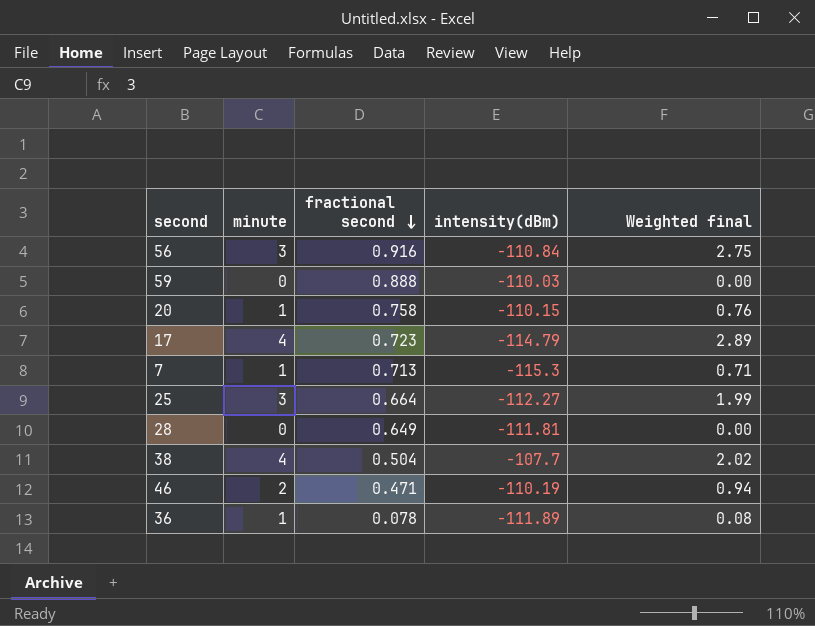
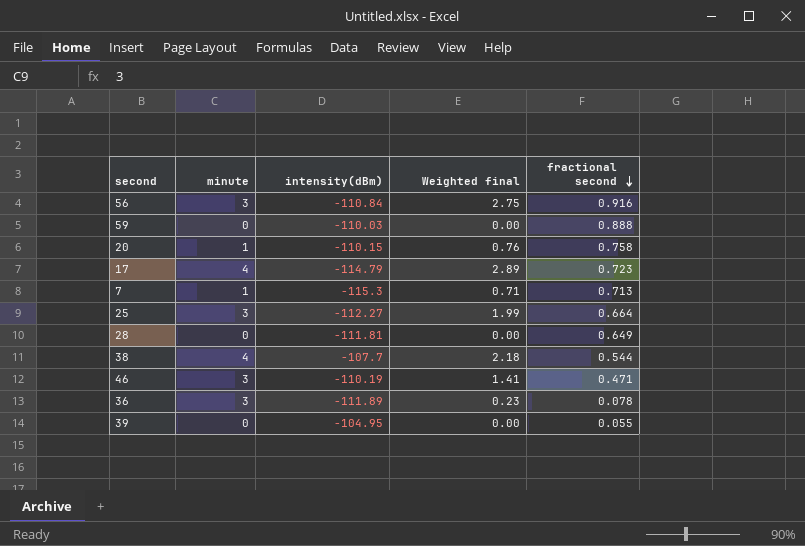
column fractional second | position: 3 -> 5
38 | Weighted final: 2.02 -> 2.18
38 | fractional second: 0.504 -> 0.544
46 | minute: 2 -> 3
46 | Weighted final: 0.94 -> 1.41
36 | minute: 1 -> 3
36 | Weighted final: 0.08 -> 0.23
row 39: none -> 0 | -104.95 | 0.00 | 0.055

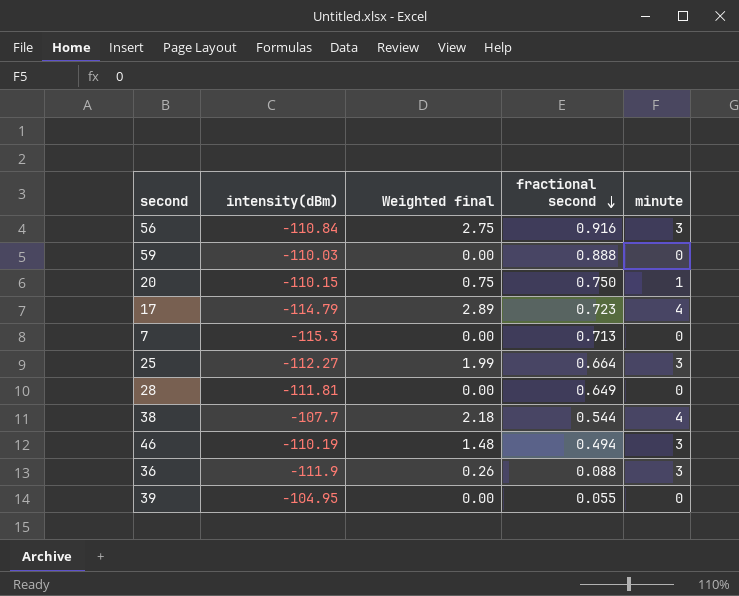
column minute | position: 2 -> 5
20 | Weighted final: 0.76 -> 0.75
20 | fractional second: 0.758 -> 0.750
7 | Weighted final: 0.71 -> 0.00
7 | minute: 1 -> 0
46 | Weighted final: 1.41 -> 1.48
46 | fractional second: 0.471 -> 0.494
36 | intensity(dBm): -111.89 -> -111.9
36 | Weighted final: 0.23 -> 0.26
36 | fractional second: 0.078 -> 0.088

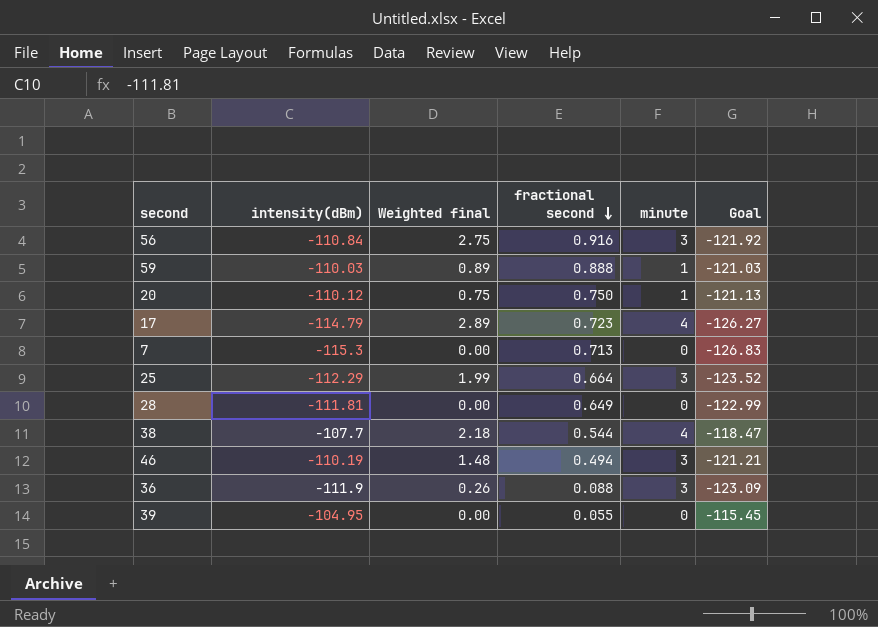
column Goal | formula: none -> [intensity(dBm)] * 1.1
59 | Weighted final: 0.00 -> 0.89
59 | minute: 0 -> 1
20 | intensity(dBm): -110.15 -> -110.12
25 | intensity(dBm): -112.27 -> -112.29

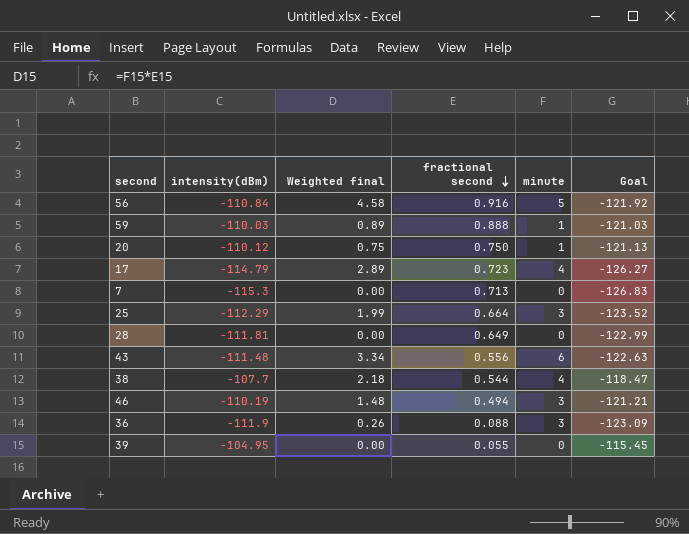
56 | Weighted final: 2.75 -> 4.58
56 | minute: 3 -> 5
row 43: none -> -111.48 | 3.34 | 0.556 | 6 | -122.63

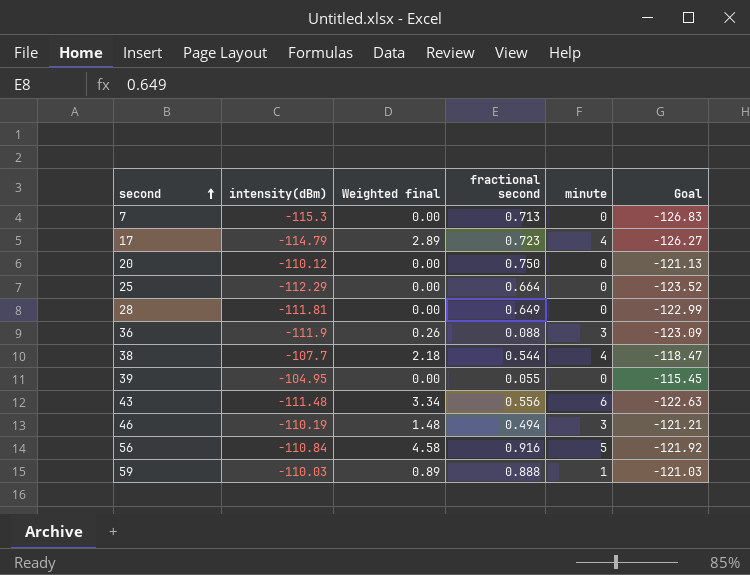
row order: fractional second descending -> second ascending
20 | Weighted final: 0.75 -> 0.00
20 | minute: 1 -> 0
25 | Weighted final: 1.99 -> 0.00
25 | minute: 3 -> 0

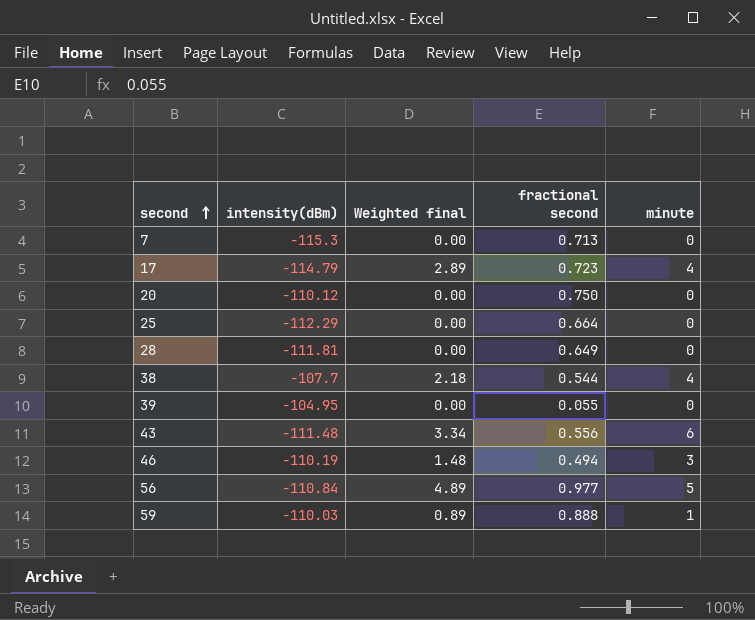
column Goal | formula: [intensity(dBm)] * 1.1 -> none
row 36: -111.9 | 0.26 | 0.088 | 3 | -123.09 -> none
56 | Weighted final: 4.58 -> 4.89
56 | fractional second: 0.916 -> 0.977

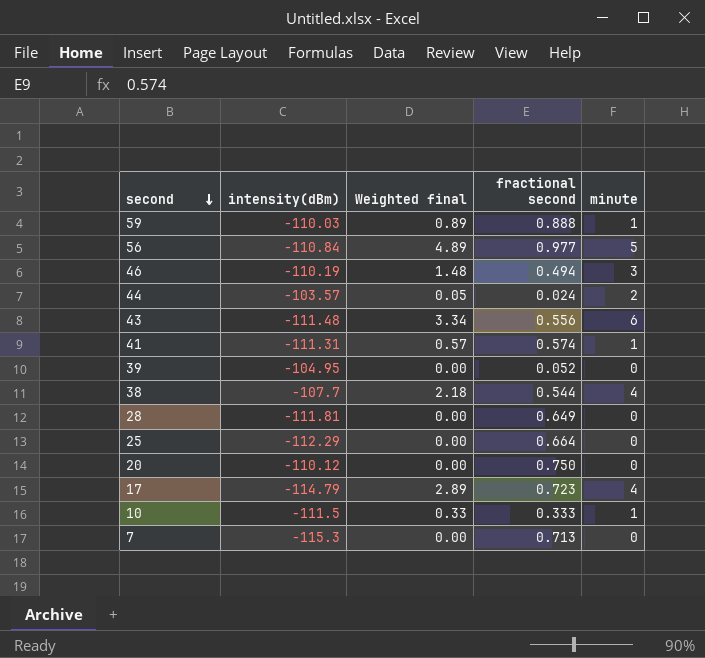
row order: second ascending -> second descending
row 44: none -> -103.57 | 0.05 | 0.024 | 2
row 41: none -> -111.31 | 0.57 | 0.574 | 1
39 | fractional second: 0.055 -> 0.052
row 10: none -> -111.5 | 0.33 | 0.333 | 1

